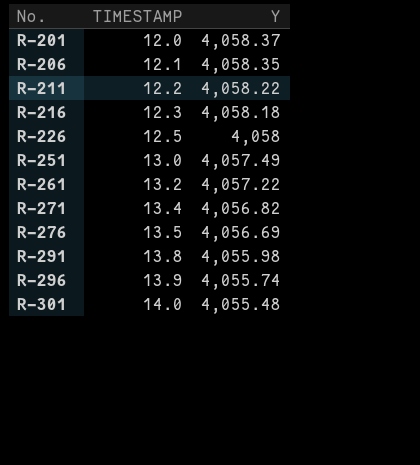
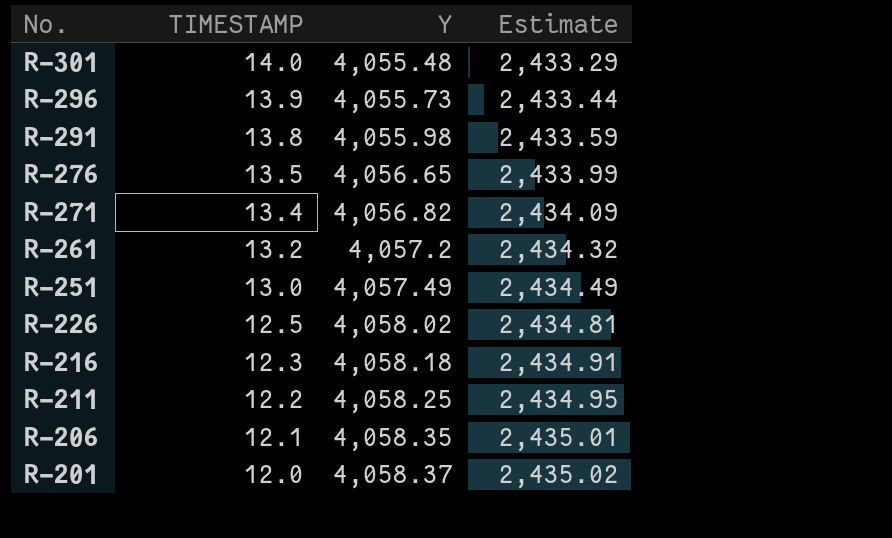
row order: No. ascending -> No. descending
column Estimate | formula: none -> [Y] * 0.6
R-296 | Y: 4,055.74 -> 4,055.73
R-276 | Y: 4,056.69 -> 4,056.65
R-261 | Y: 4,057.22 -> 4,057.2
R-226 | Y: 4,058 -> 4,058.02
R-211 | Y: 4,058.22 -> 4,058.25

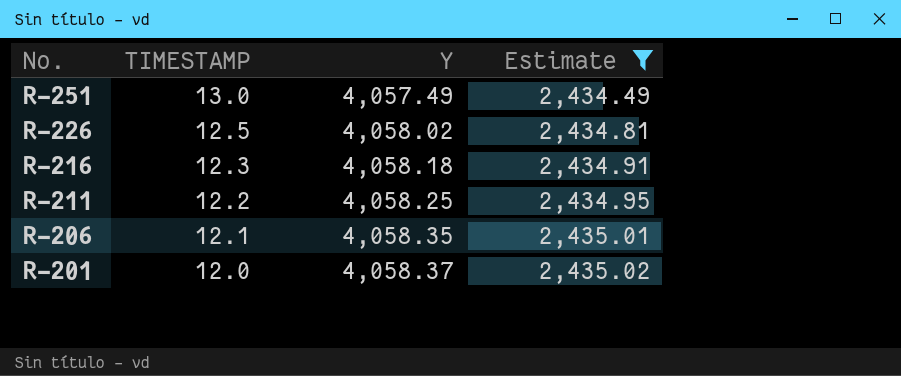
filter: none -> Estimate >= 2,434.49

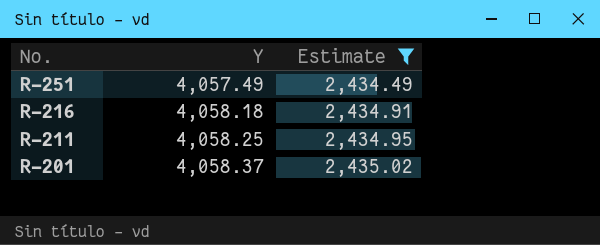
column TIMESTAMP | position: 2 -> none
row R-226: 12.5 | 4,058.02 | 2,434.81 -> none
row R-206: 12.1 | 4,058.35 | 2,435.01 -> none

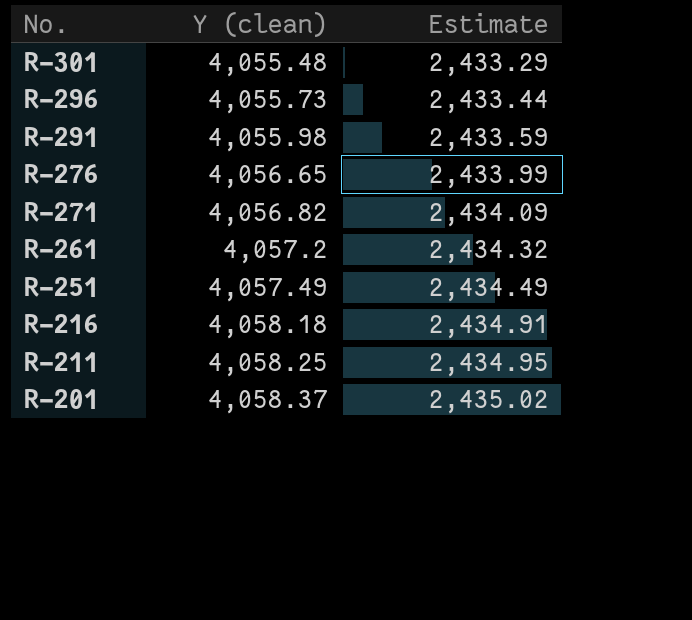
filter: Estimate >= 2,434.49 -> none
column name: Y -> Y (clean)

